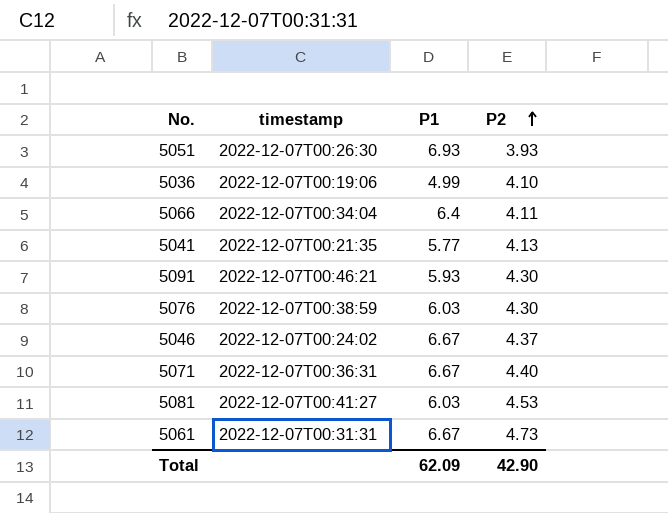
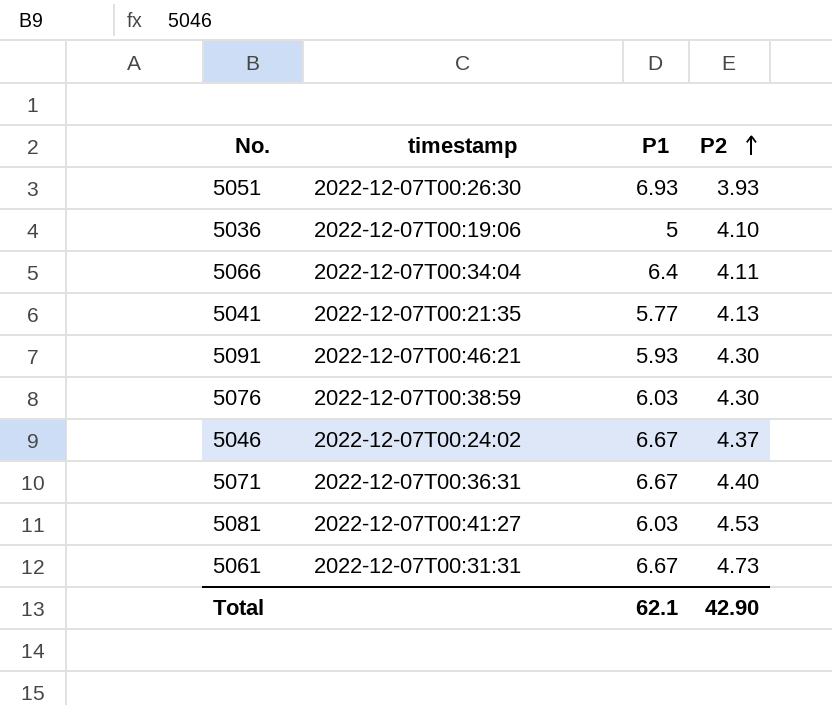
5036 | P1: 4.99 -> 5
Total | P1: 62.09 -> 62.1

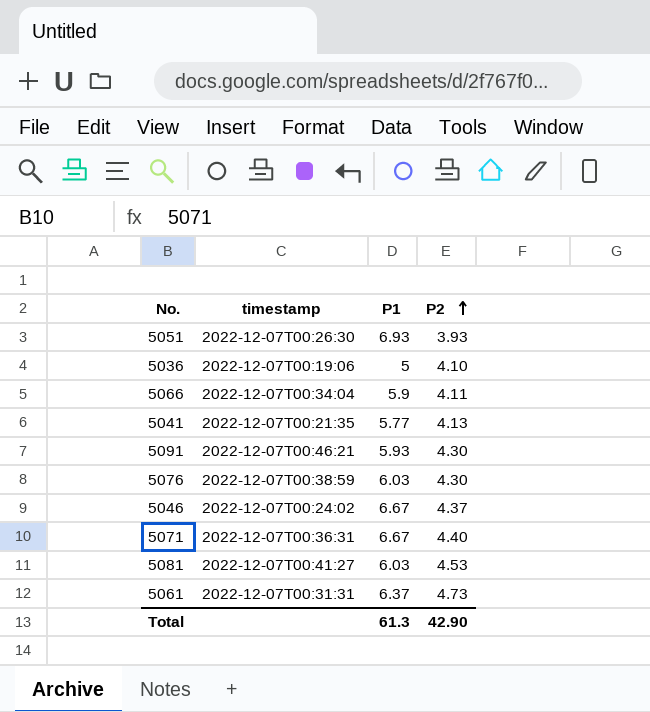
5066 | P1: 6.4 -> 5.9
5061 | P1: 6.67 -> 6.37
Total | P1: 62.1 -> 61.3

